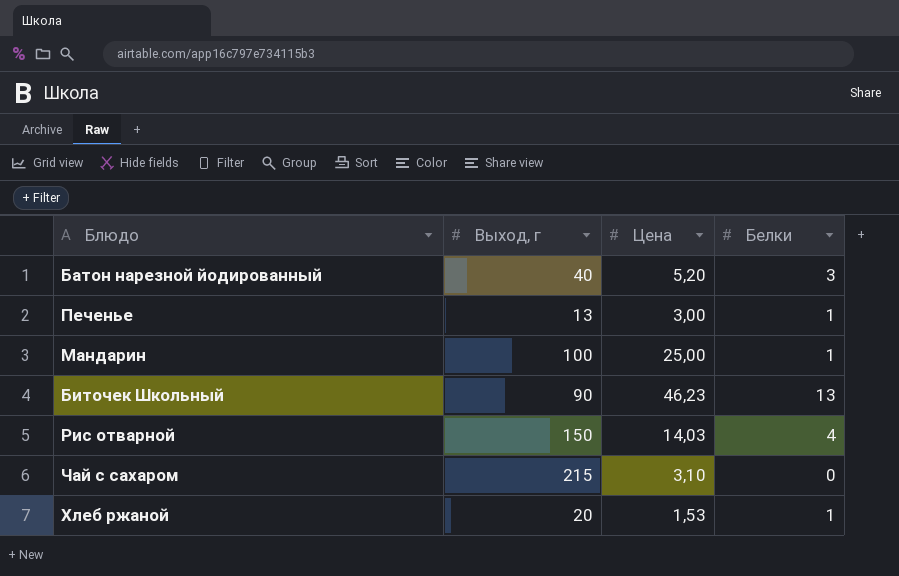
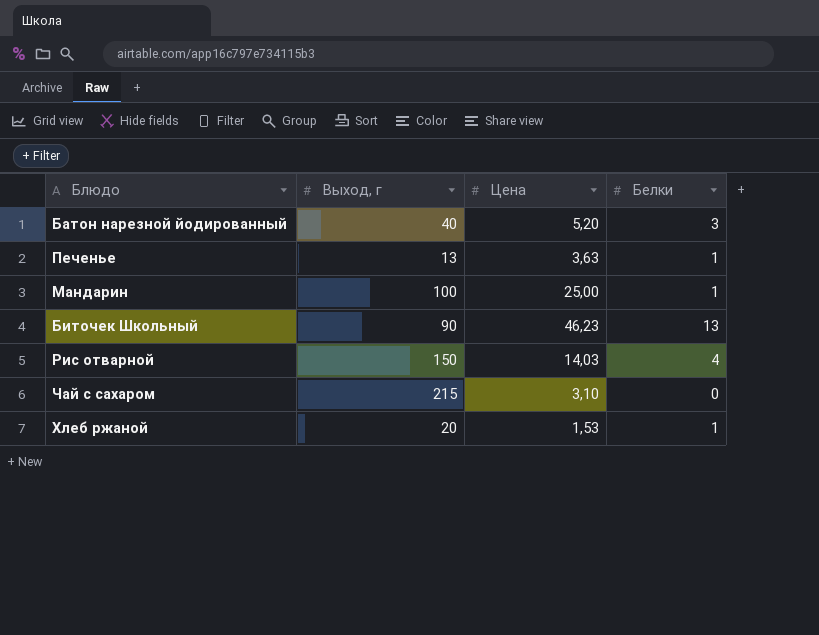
Печенье | Цена: 3,00 -> 3,63

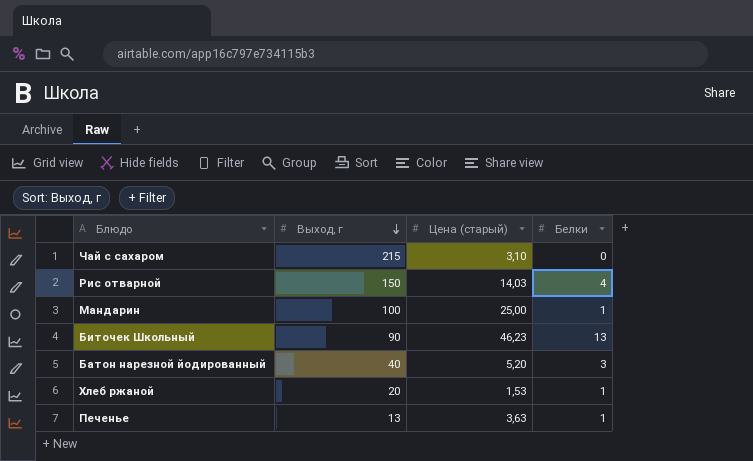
row order: none -> Выход, г descending
column name: Цена -> Цена (старый)

